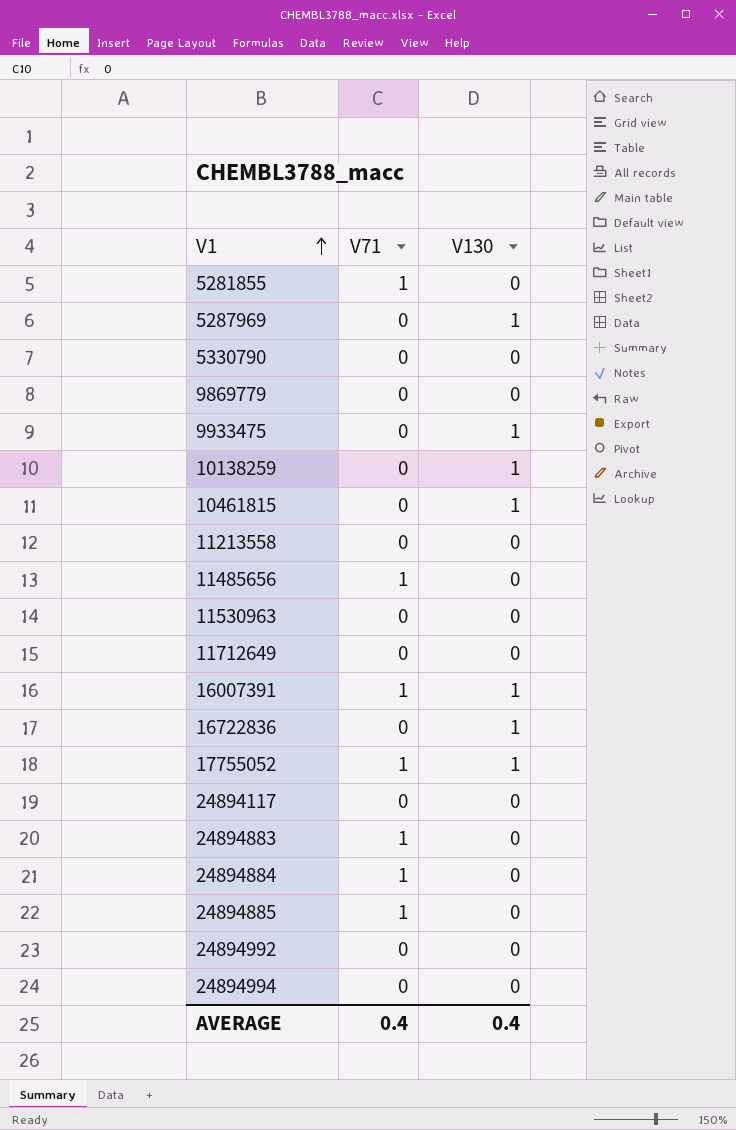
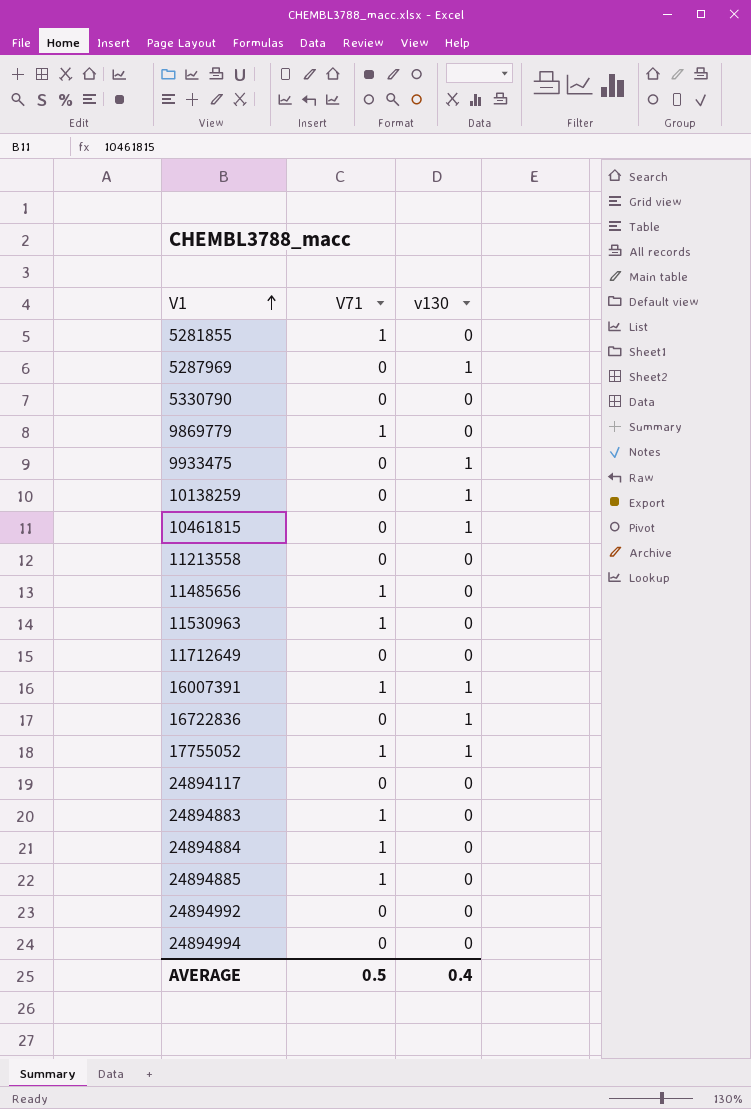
column name: V130 -> v130
9869779 | V71: 0 -> 1
11530963 | V71: 0 -> 1
AVERAGE | V71: 0.4 -> 0.5

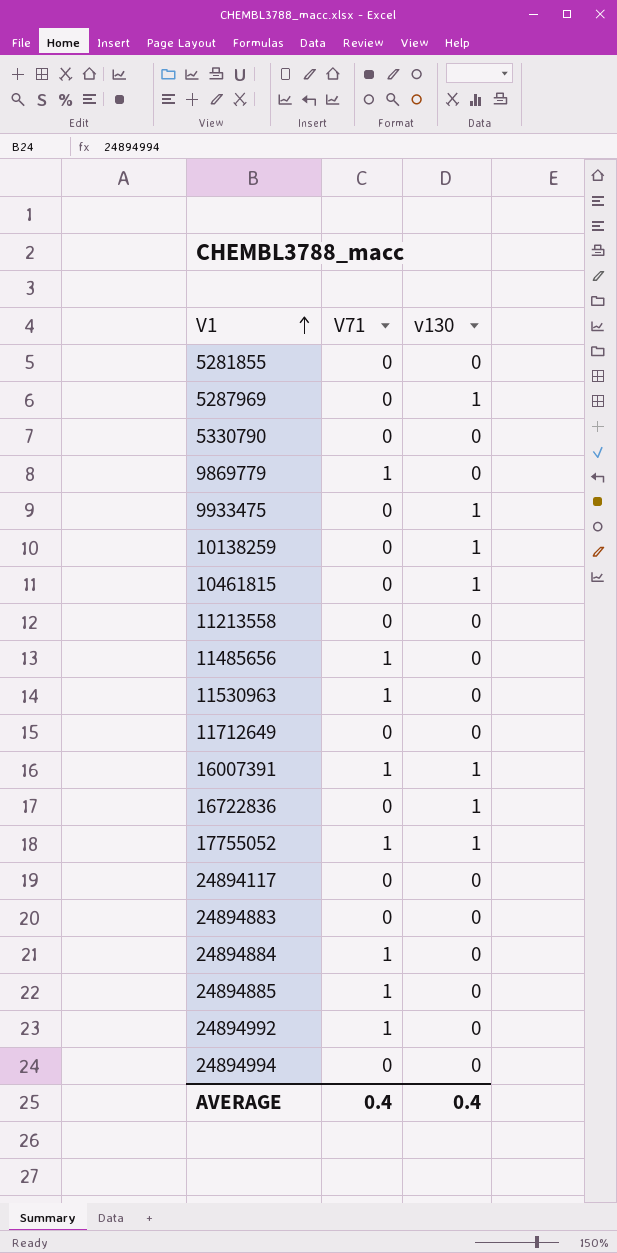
5281855 | V71: 1 -> 0
24894883 | V71: 1 -> 0
24894992 | V71: 0 -> 1
AVERAGE | V71: 0.5 -> 0.4

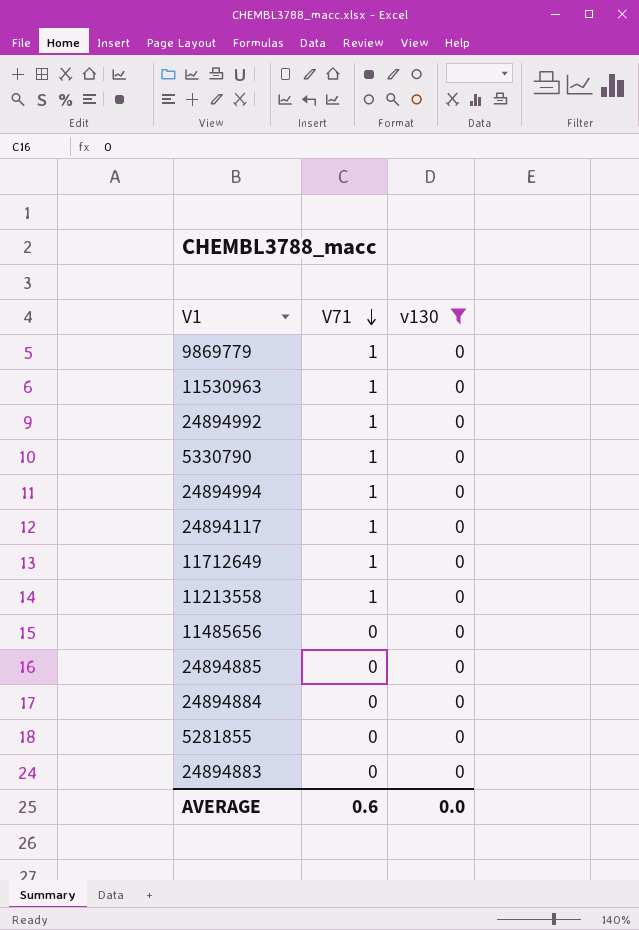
filter: none -> v130 = 0
row order: V1 ascending -> V71 descending
5330790 | V71: 0 -> 1
24894994 | V71: 0 -> 1
24894117 | V71: 0 -> 1
11712649 | V71: 0 -> 1
11213558 | V71: 0 -> 1
11485656 | V71: 1 -> 0
24894885 | V71: 1 -> 0
24894884 | V71: 1 -> 0
AVERAGE | V71: 0.4 -> 0.6
AVERAGE | v130: 0.4 -> 0.0

